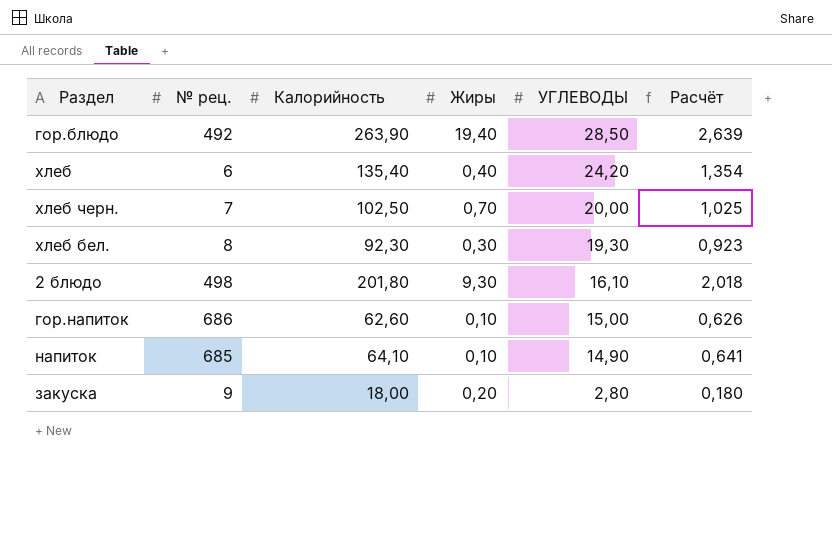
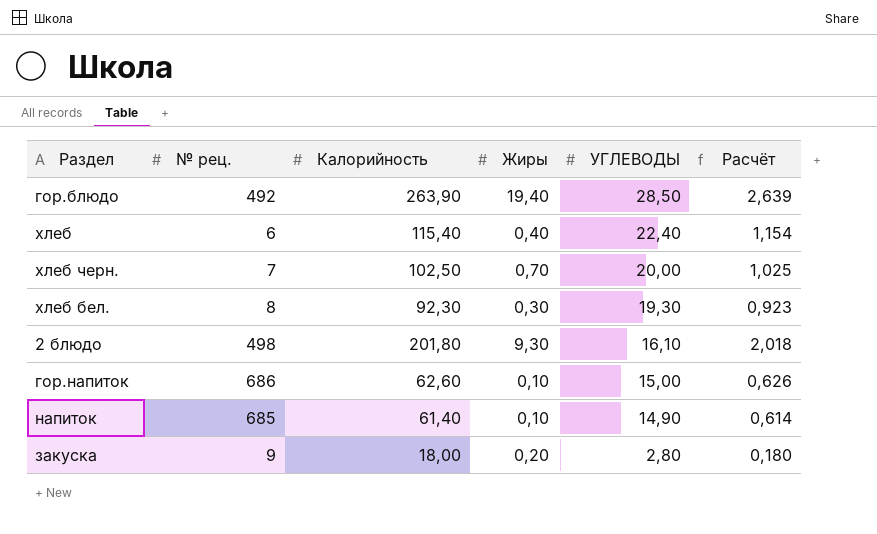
хлеб | Калорийность: 135,40 -> 115,40
хлеб | УГЛЕВОДЫ: 24,20 -> 22,40
хлеб | Расчёт: 1,354 -> 1,154
напиток | Калорийность: 64,10 -> 61,40
напиток | Расчёт: 0,641 -> 0,614

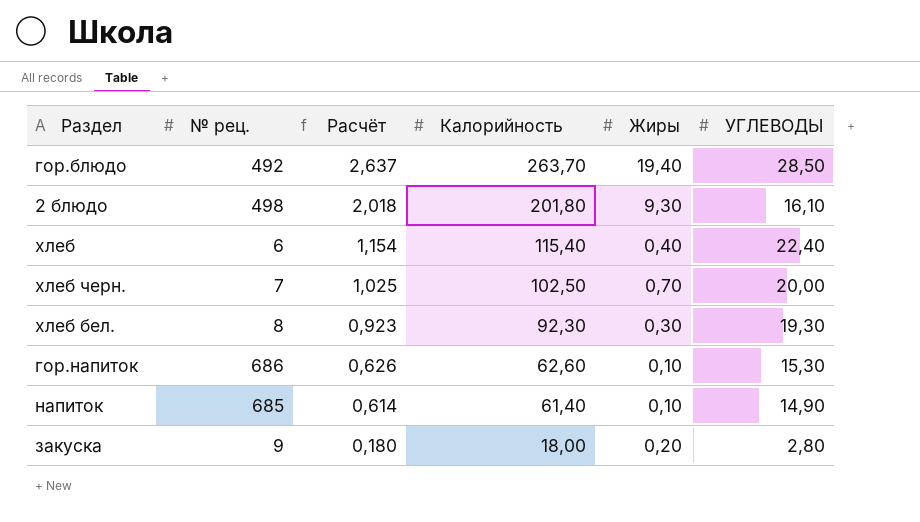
row order: УГЛЕВОДЫ descending -> Расчёт descending
column Расчёт | position: 6 -> 3
гор.блюдо | Расчёт: 2,639 -> 2,637
гор.блюдо | Калорийность: 263,90 -> 263,70
гор.напиток | УГЛЕВОДЫ: 15,00 -> 15,30

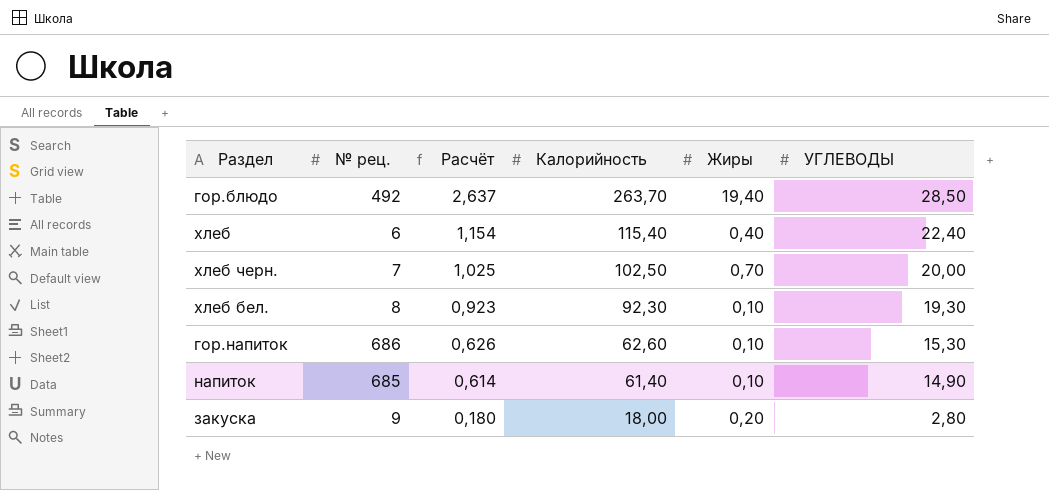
row 2 блюдо: 498 | 2,018 | 201,80 | 9,30 | 16,10 -> none
хлеб бел. | Жиры: 0,30 -> 0,10

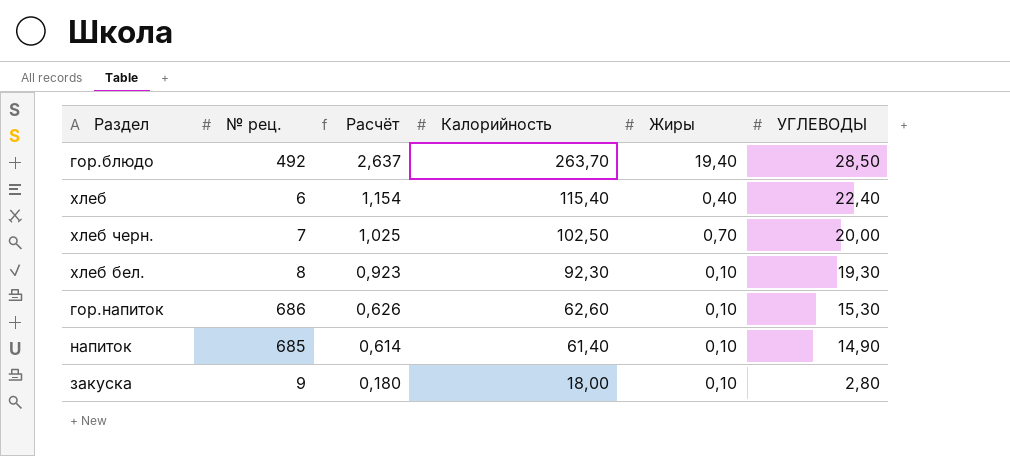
закуска | Жиры: 0,20 -> 0,10

